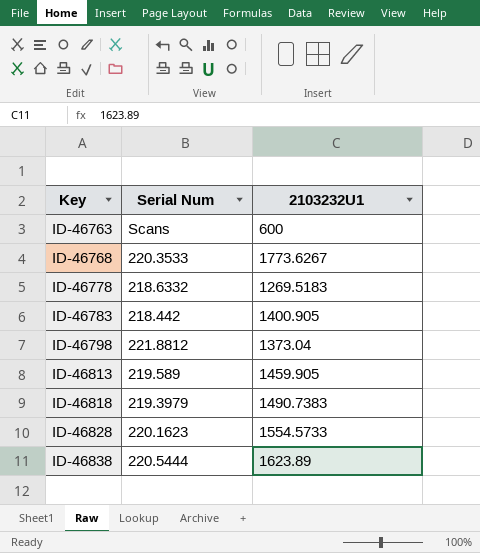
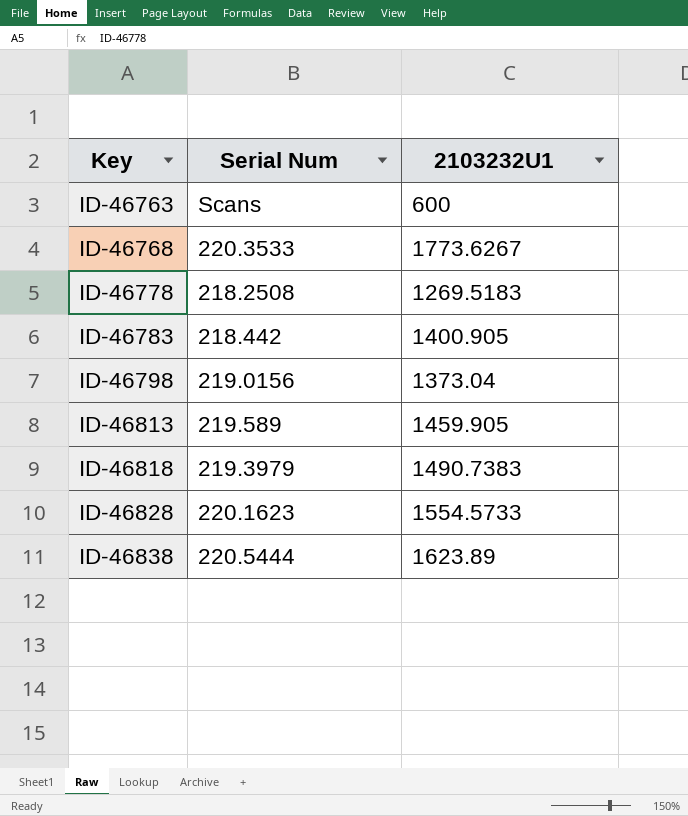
ID-46778 | Serial Num: 218.6332 -> 218.2508
ID-46798 | Serial Num: 221.8812 -> 219.0156

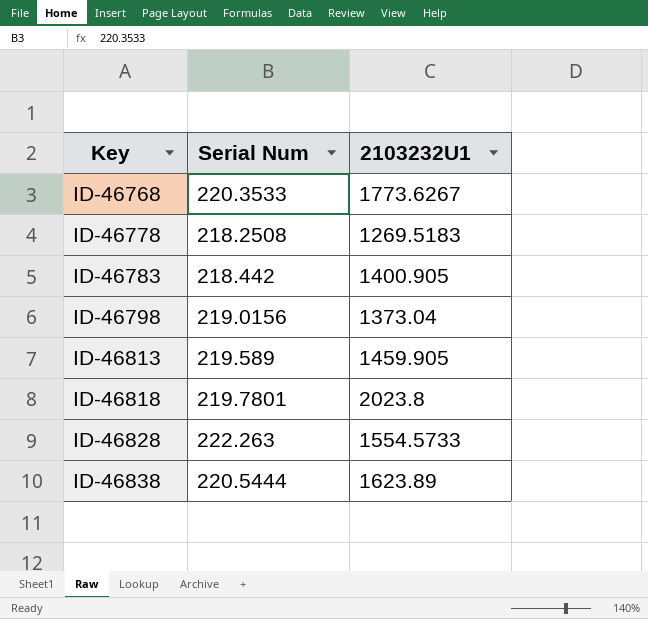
row ID-46763: Scans | 600 -> none
ID-46818 | Serial Num: 219.3979 -> 219.7801
ID-46818 | 2103232U1: 1490.7383 -> 2023.8
ID-46828 | Serial Num: 220.1623 -> 222.263

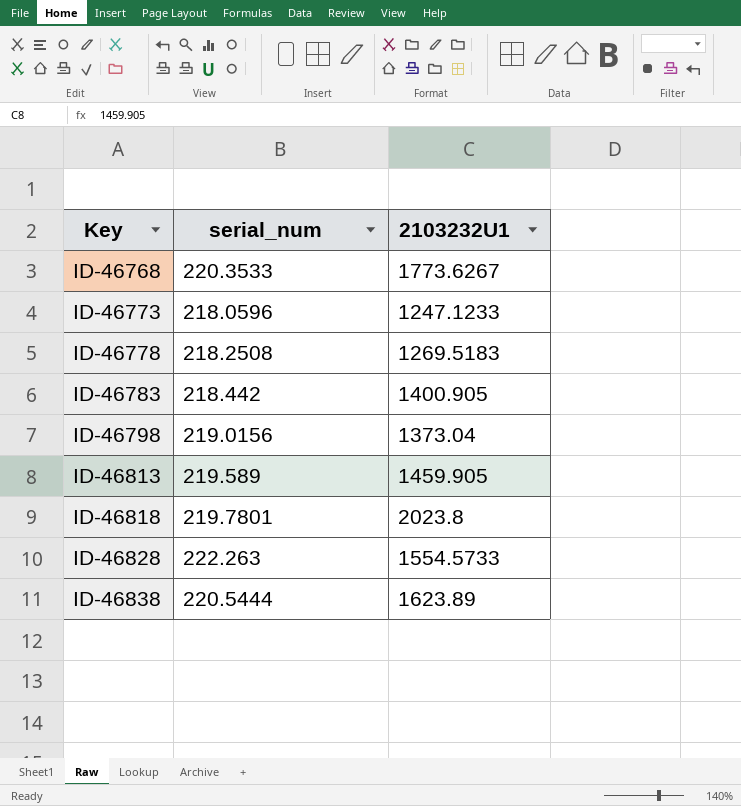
column name: Serial Num -> serial_num
row ID-46773: none -> 218.0596 | 1247.1233

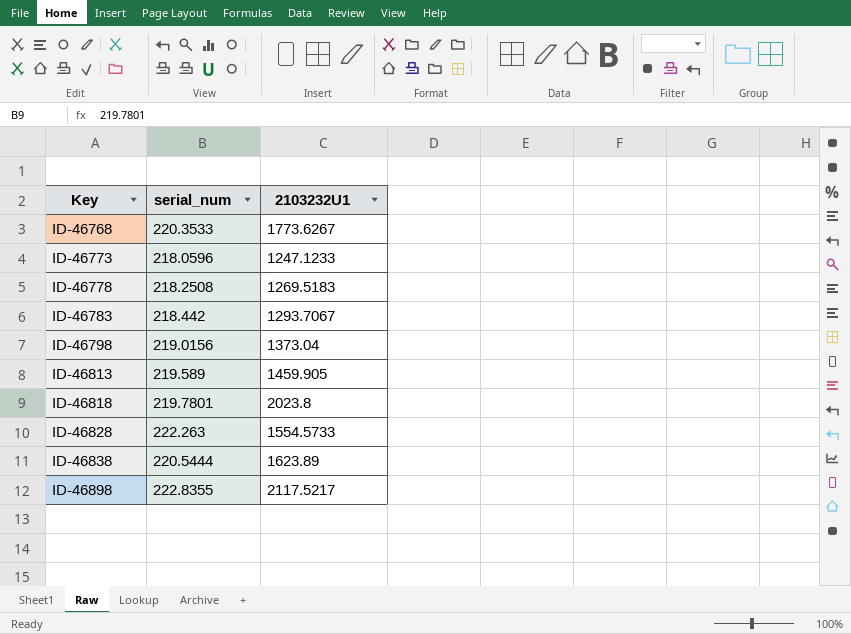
ID-46783 | 2103232U1: 1400.905 -> 1293.7067
row ID-46898: none -> 222.8355 | 2117.5217

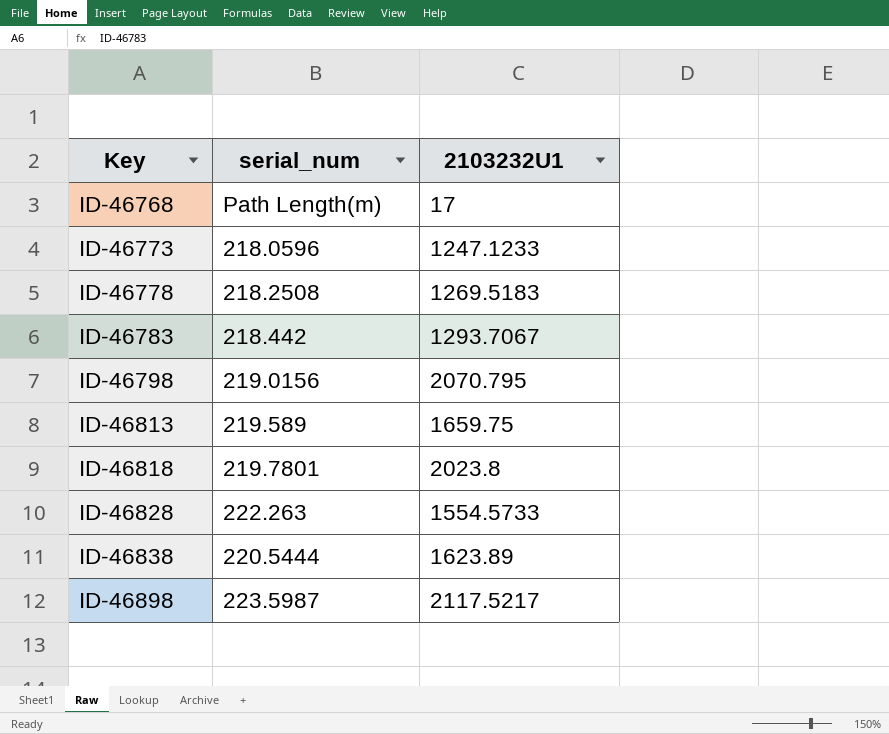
ID-46768 | serial_num: 220.3533 -> Path Length(m)
ID-46768 | 2103232U1: 1773.6267 -> 17
ID-46798 | 2103232U1: 1373.04 -> 2070.795
ID-46813 | 2103232U1: 1459.905 -> 1659.75
ID-46898 | serial_num: 222.8355 -> 223.5987

